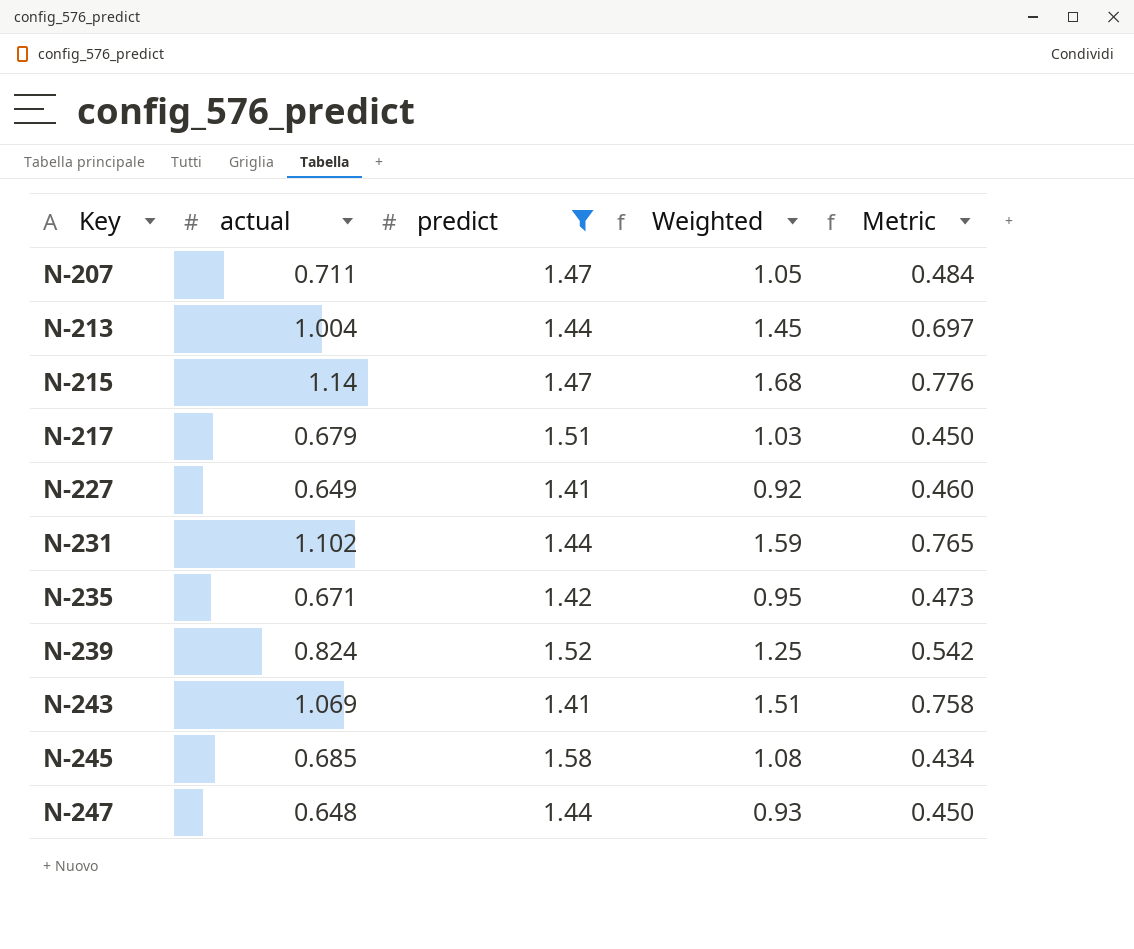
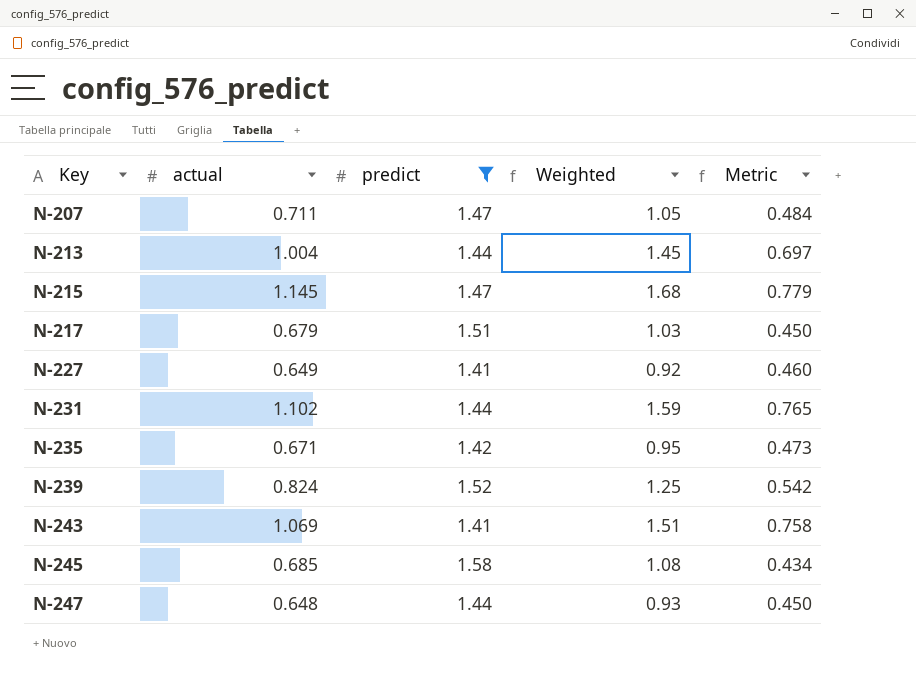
N-215 | actual: 1.14 -> 1.145
N-215 | Metric: 0.776 -> 0.779

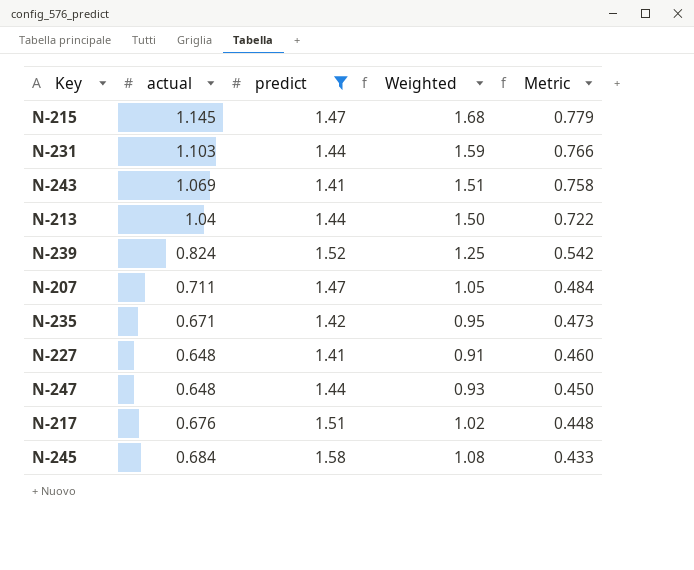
row order: Key ascending -> Metric descending
N-231 | actual: 1.102 -> 1.103
N-231 | Metric: 0.765 -> 0.766
N-213 | actual: 1.004 -> 1.04
N-213 | Weighted: 1.45 -> 1.50
N-213 | Metric: 0.697 -> 0.722
N-227 | actual: 0.649 -> 0.648
N-227 | Weighted: 0.92 -> 0.91
N-217 | actual: 0.679 -> 0.676
N-217 | Weighted: 1.03 -> 1.02
N-217 | Metric: 0.450 -> 0.448
N-245 | actual: 0.685 -> 0.684
N-245 | Metric: 0.434 -> 0.433

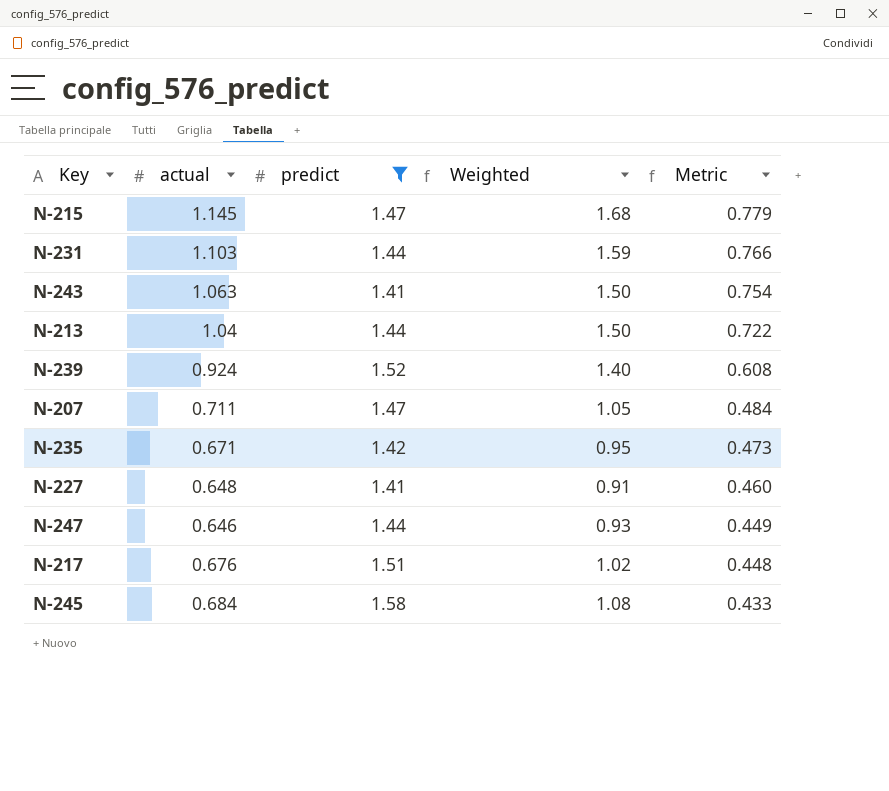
N-243 | actual: 1.069 -> 1.063
N-243 | Weighted: 1.51 -> 1.50
N-243 | Metric: 0.758 -> 0.754
N-239 | actual: 0.824 -> 0.924
N-239 | Weighted: 1.25 -> 1.40
N-239 | Metric: 0.542 -> 0.608
N-247 | actual: 0.648 -> 0.646
N-247 | Metric: 0.450 -> 0.449

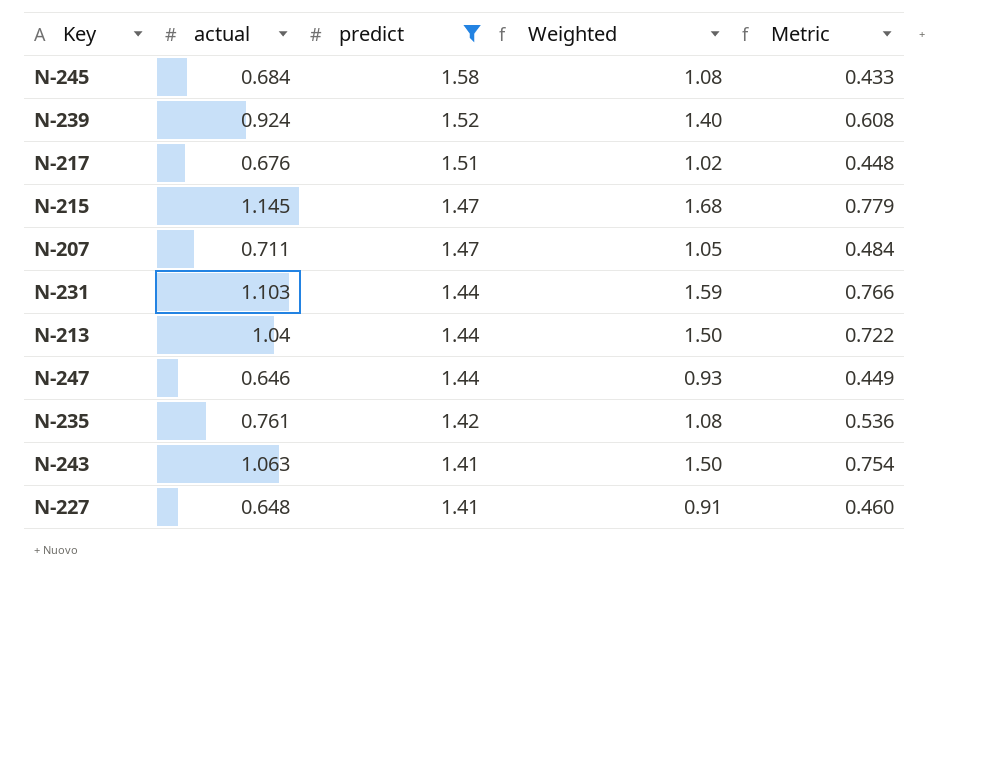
row order: Metric descending -> predict descending
N-235 | actual: 0.671 -> 0.761
N-235 | Weighted: 0.95 -> 1.08
N-235 | Metric: 0.473 -> 0.536

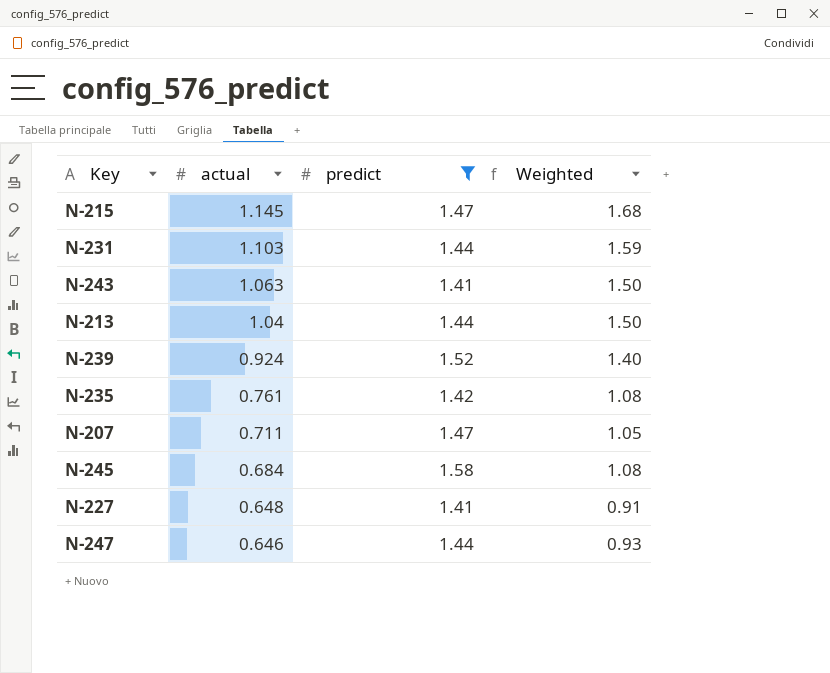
row order: predict descending -> actual descending
column Metric | formula: [actual] / [predict] -> none
row N-217: 0.676 | 1.51 | 1.02 | 0.448 -> none

